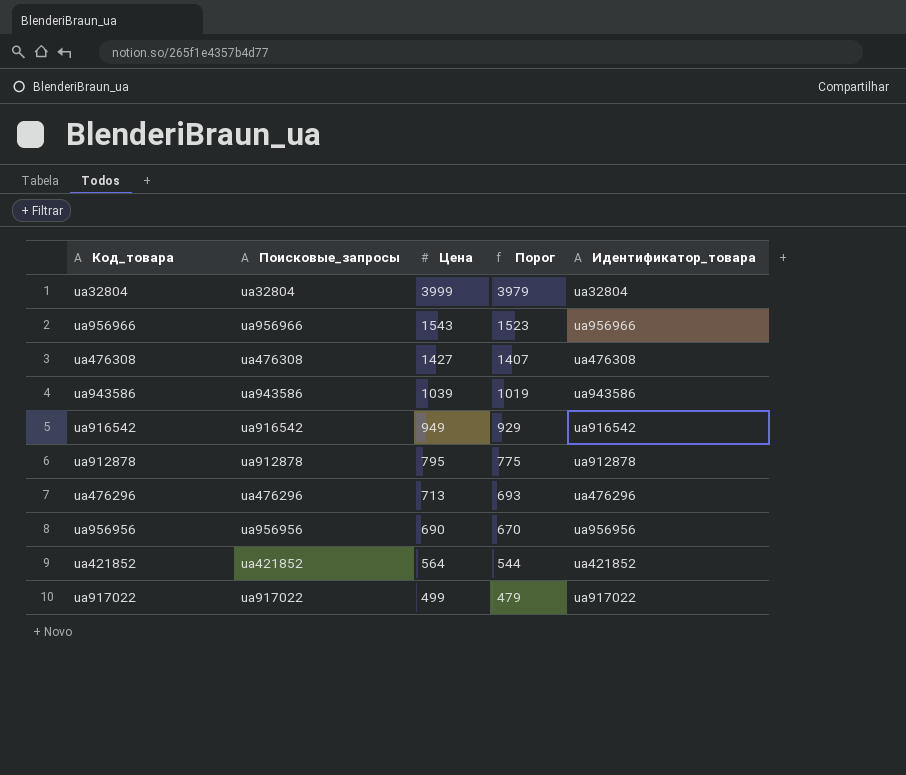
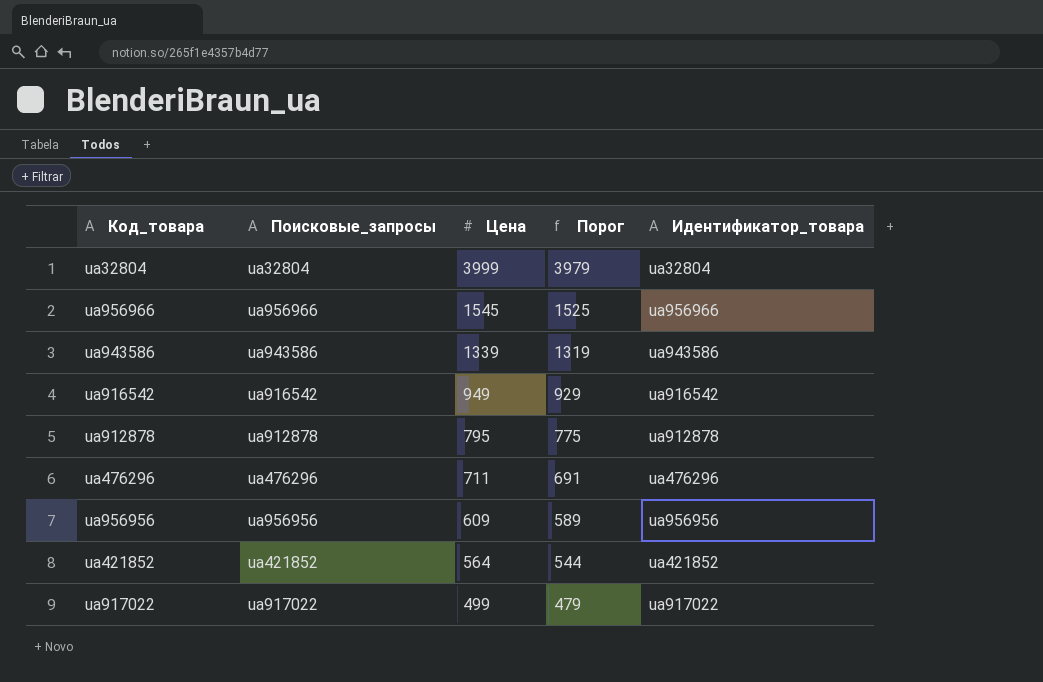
row ua476308: ua476308 | 1427 | 1407 | ua476308 -> none
ua956966 | Цена: 1543 -> 1545
ua956966 | Порог: 1523 -> 1525
ua943586 | Цена: 1039 -> 1339
ua943586 | Порог: 1019 -> 1319
ua476296 | Цена: 713 -> 711
ua476296 | Порог: 693 -> 691
ua956956 | Цена: 690 -> 609
ua956956 | Порог: 670 -> 589

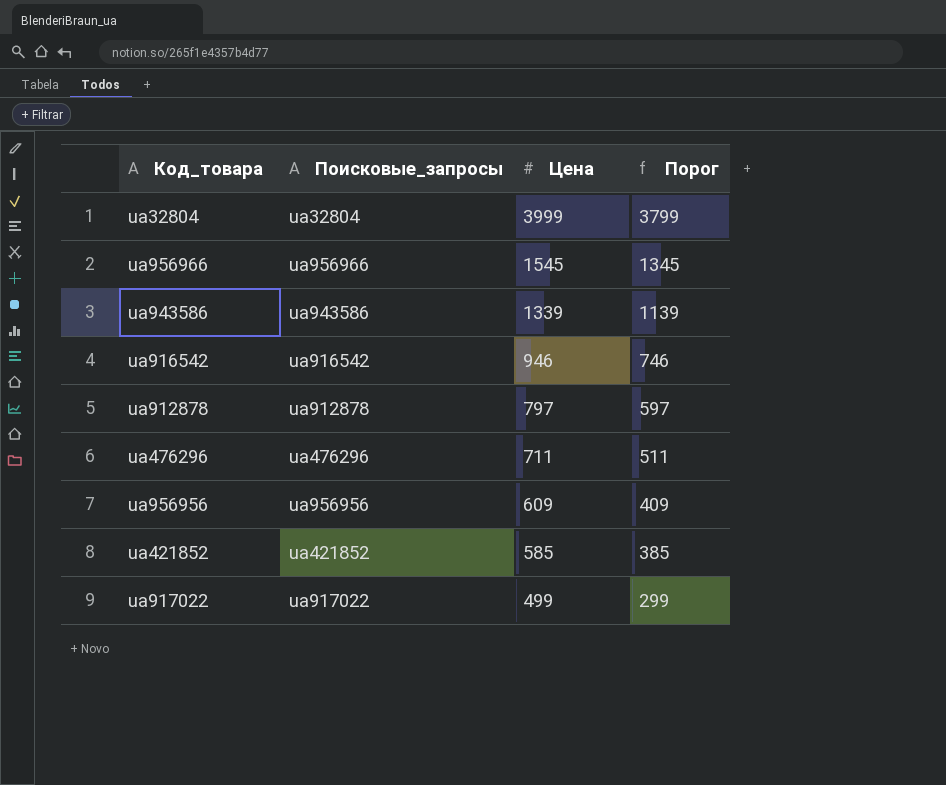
column Идентификатор_товара | position: 5 -> none
column Порог | formula: [Цена] - 20 -> [Цена] - 200
ua916542 | Цена: 949 -> 946
ua912878 | Цена: 795 -> 797
ua421852 | Цена: 564 -> 585

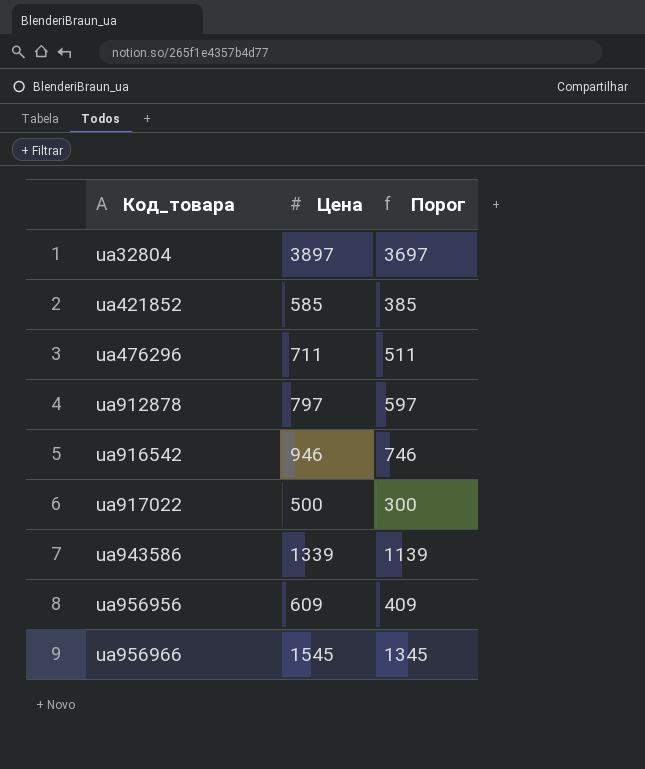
row order: Цена descending -> Код_товара ascending
column Поисковые_запросы | position: 2 -> none
ua32804 | Цена: 3999 -> 3897
ua32804 | Порог: 3799 -> 3697
ua917022 | Цена: 499 -> 500
ua917022 | Порог: 299 -> 300

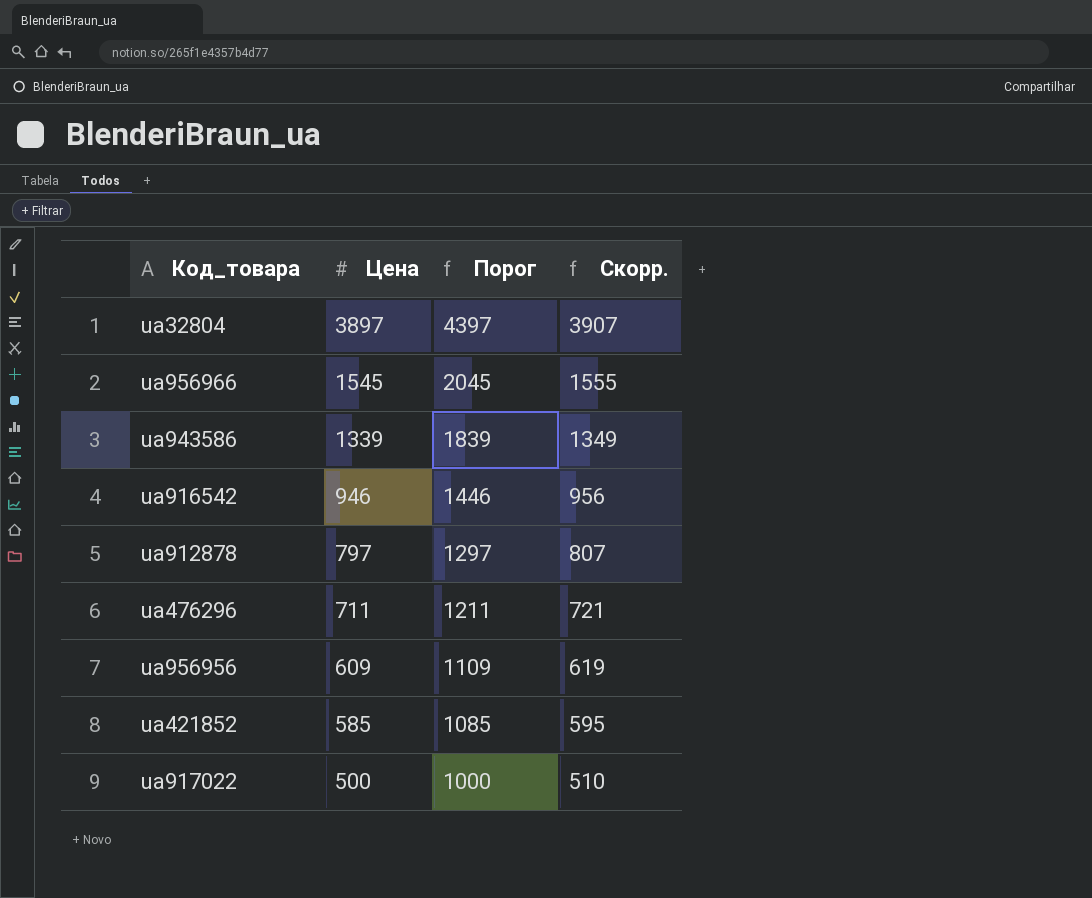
row order: Код_товара ascending -> Цена descending
column Порог | formula: [Цена] - 200 -> [Цена] + 500
column Скорр. | formula: none -> [Цена] + 10

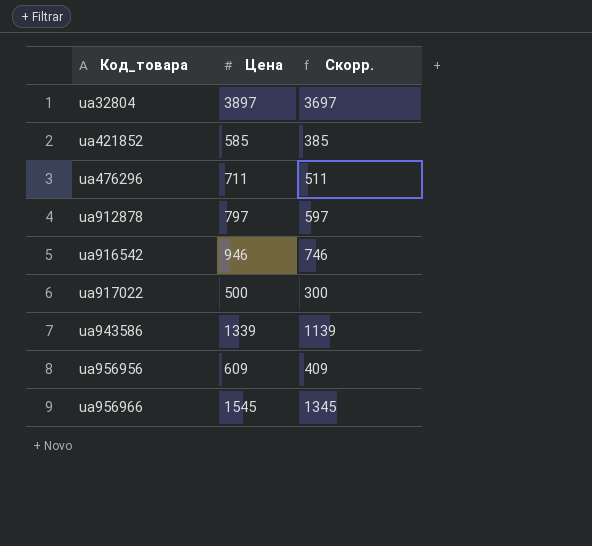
row order: Цена descending -> Код_товара ascending
column Порог | formula: [Цена] + 500 -> none
column Скорр. | formula: [Цена] + 10 -> [Цена] - 200

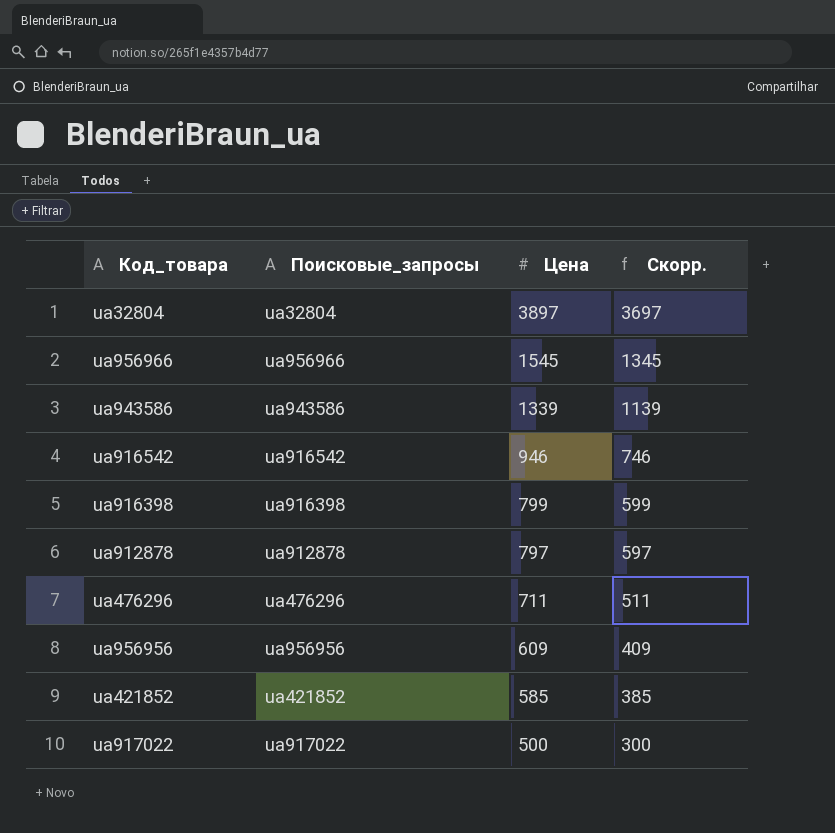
row order: Код_товара ascending -> Цена descending
column Поисковые_запросы | position: none -> 2
row ua916398: none -> ua916398 | 799 | 599

